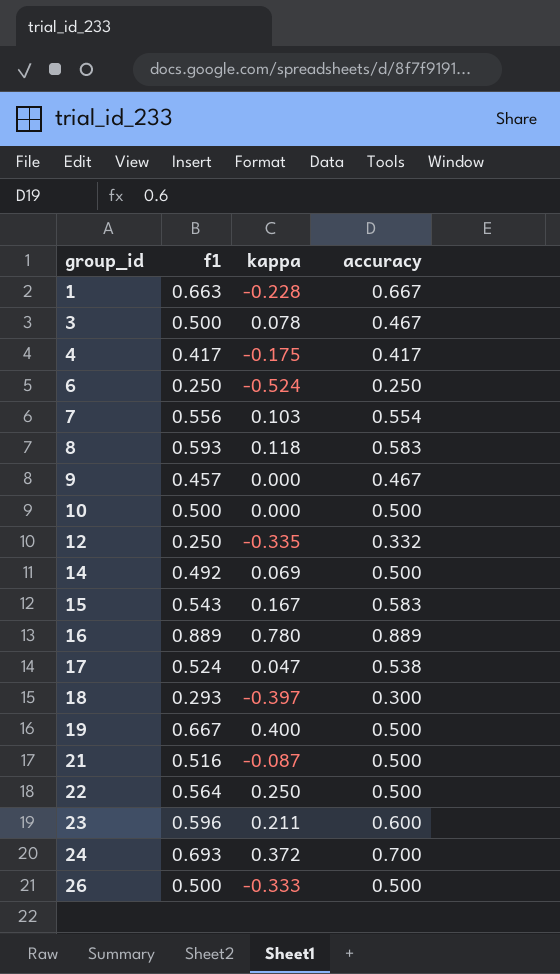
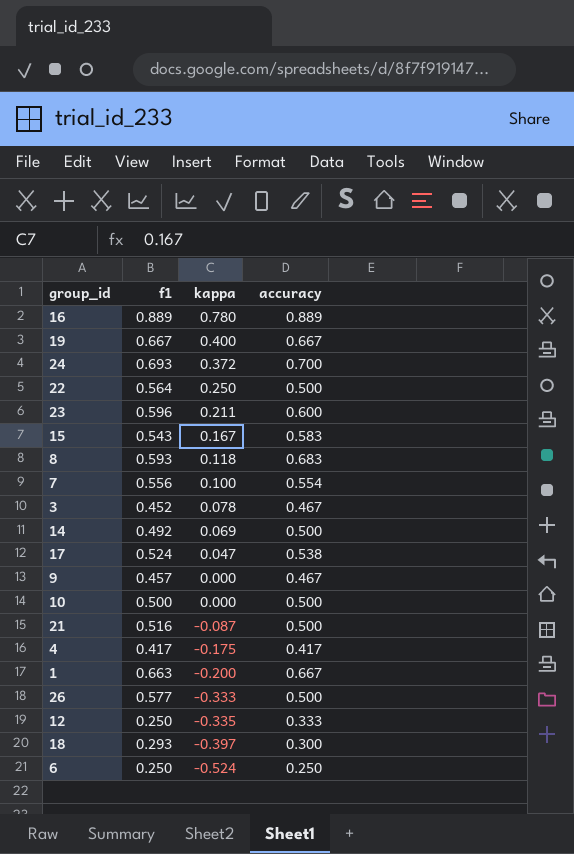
row order: group_id ascending -> kappa descending
19 | accuracy: 0.500 -> 0.667
8 | accuracy: 0.583 -> 0.683
7 | kappa: 0.103 -> 0.100
3 | f1: 0.500 -> 0.452
1 | kappa: -0.228 -> -0.200
26 | f1: 0.500 -> 0.577
12 | accuracy: 0.332 -> 0.333

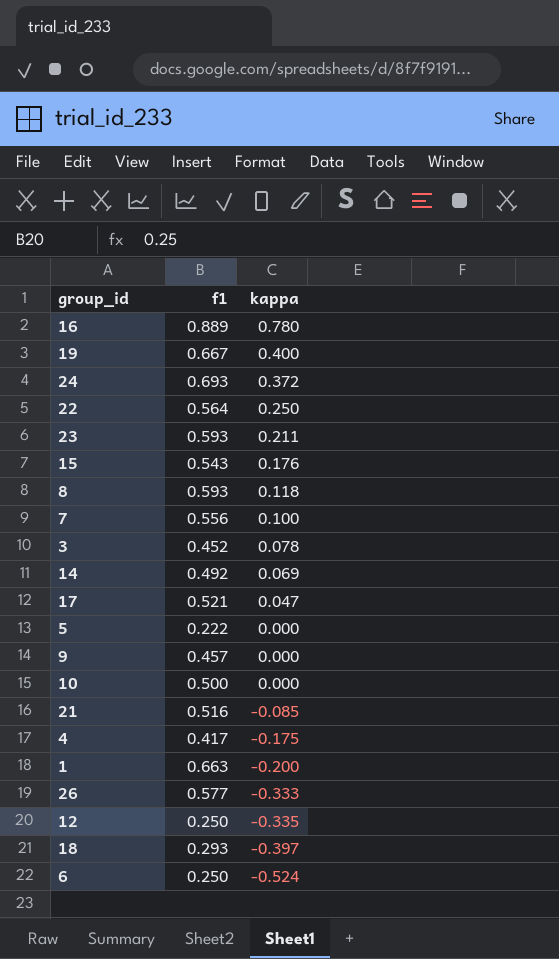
column accuracy | position: 4 -> none
23 | f1: 0.596 -> 0.593
15 | kappa: 0.167 -> 0.176
17 | f1: 0.524 -> 0.521
row 5: none -> 0.222 | 0.000
21 | kappa: -0.087 -> -0.085

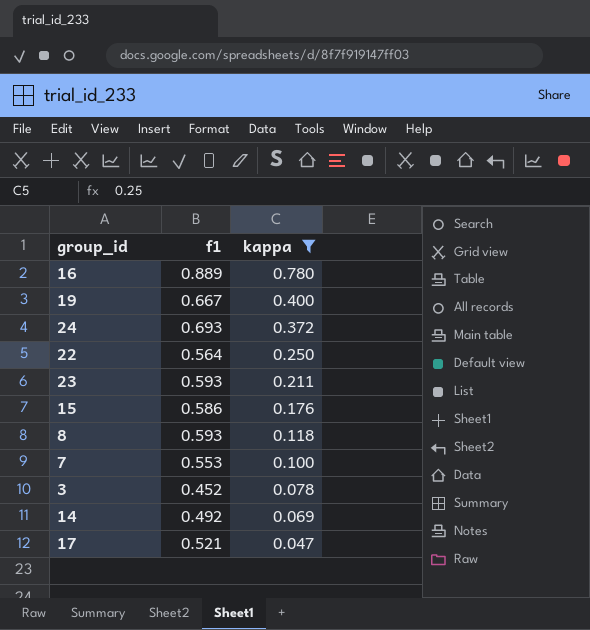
filter: none -> kappa >= 0.047
15 | f1: 0.543 -> 0.586
7 | f1: 0.556 -> 0.553

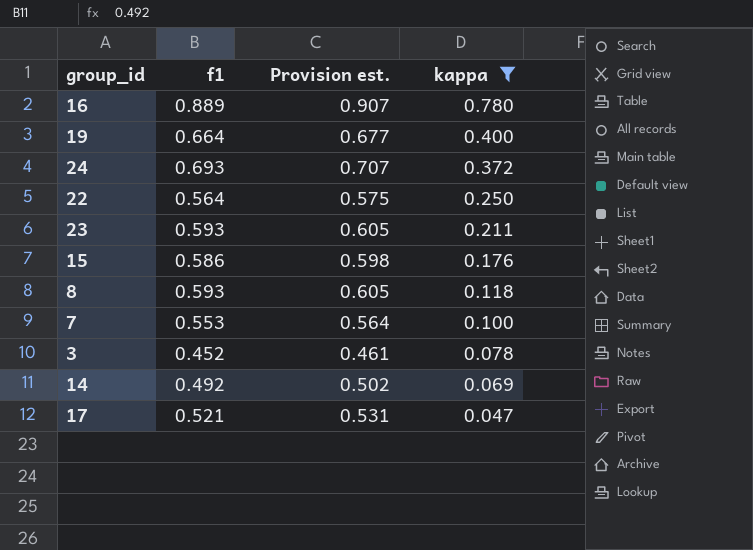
column Provision est. | formula: none -> [f1] * 1.02
19 | f1: 0.667 -> 0.664

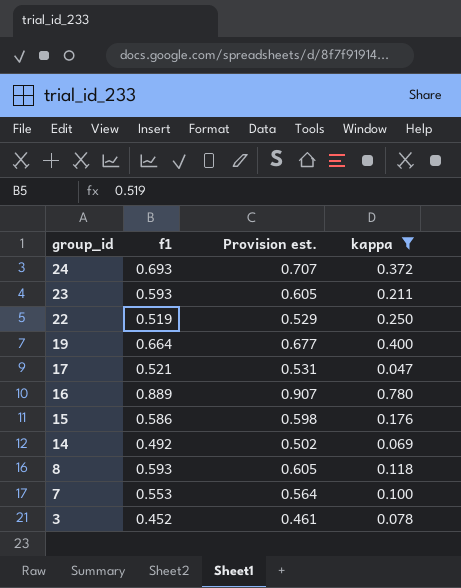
row order: kappa descending -> group_id descending
22 | f1: 0.564 -> 0.519
22 | Provision est.: 0.575 -> 0.529

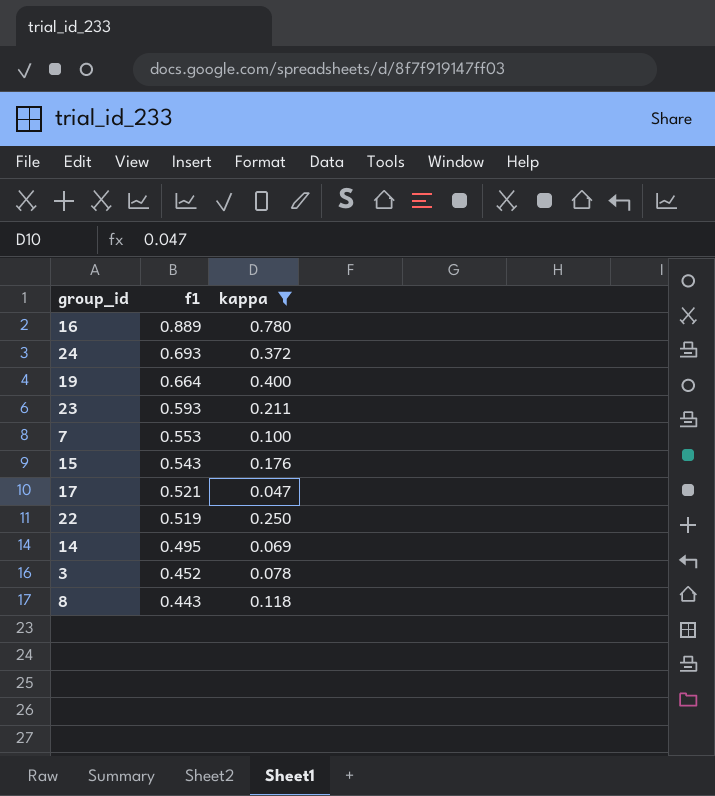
row order: group_id descending -> f1 descending
column Provision est. | formula: [f1] * 1.02 -> none
15 | f1: 0.586 -> 0.543
14 | f1: 0.492 -> 0.495
8 | f1: 0.593 -> 0.443

